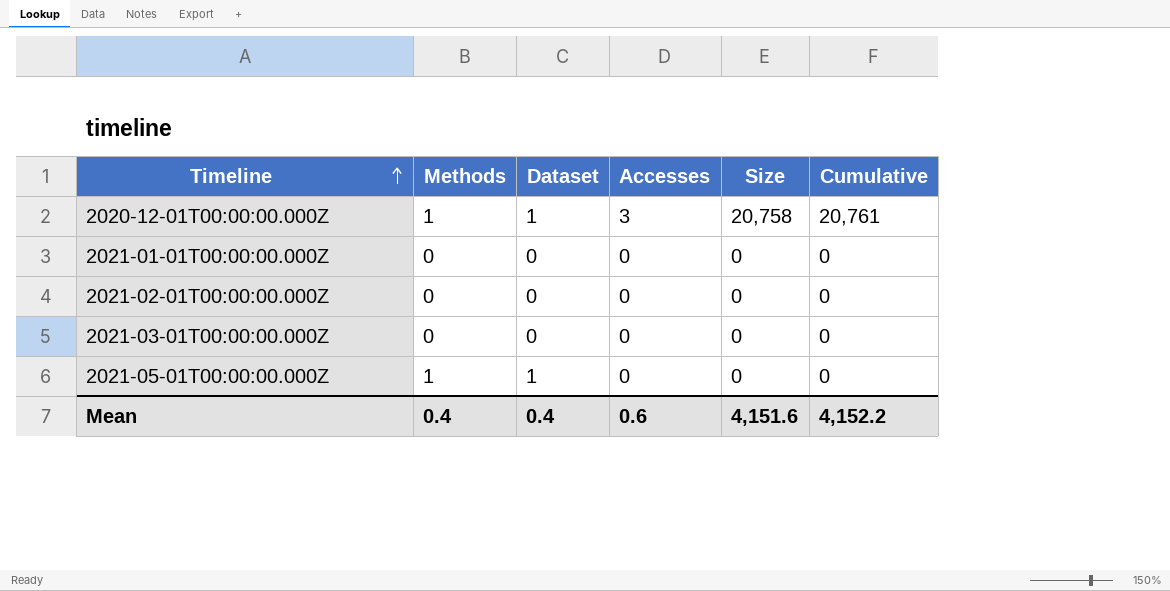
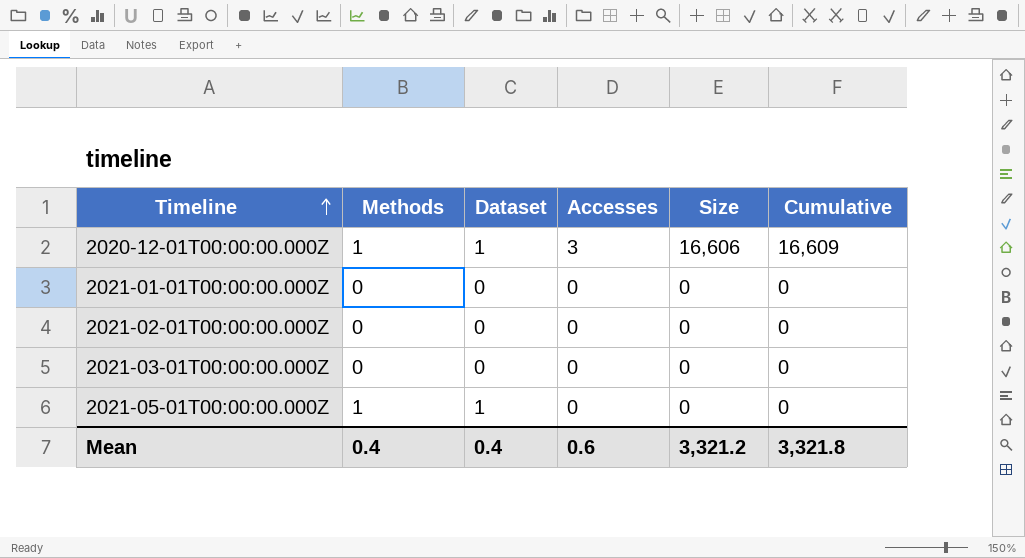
2020-12-01T00:00:00.000Z | Size: 20,758 -> 16,606
2020-12-01T00:00:00.000Z | Cumulative: 20,761 -> 16,609
Mean | Size: 4,151.6 -> 3,321.2
Mean | Cumulative: 4,152.2 -> 3,321.8

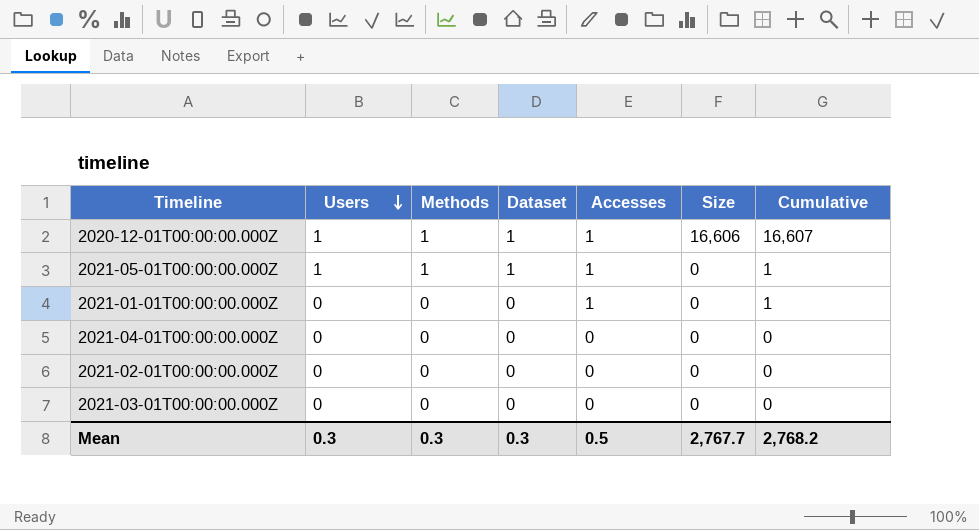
row order: Timeline ascending -> Users descending
column Users | position: none -> 2
2020-12-01T00:00:00.000Z | Accesses: 3 -> 1
2020-12-01T00:00:00.000Z | Cumulative: 16,609 -> 16,607
2021-05-01T00:00:00.000Z | Accesses: 0 -> 1
2021-05-01T00:00:00.000Z | Cumulative: 0 -> 1
2021-01-01T00:00:00.000Z | Accesses: 0 -> 1
2021-01-01T00:00:00.000Z | Cumulative: 0 -> 1
row 2021-04-01T00:00:00.000Z: none -> 0 | 0 | 0 | 0 | 0 | 0
Mean | Methods: 0.4 -> 0.3
Mean | Dataset: 0.4 -> 0.3
Mean | Accesses: 0.6 -> 0.5
Mean | Size: 3,321.2 -> 2,767.7
Mean | Cumulative: 3,321.8 -> 2,768.2

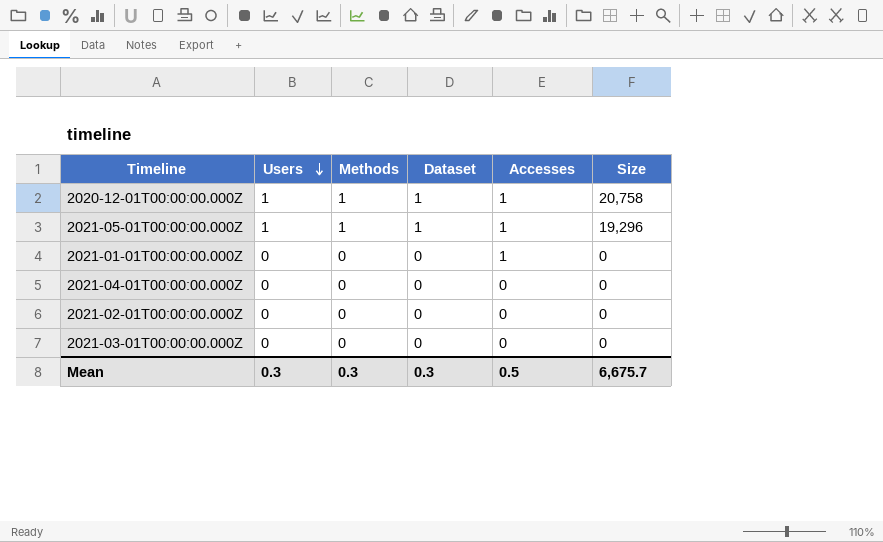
column Cumulative | formula: [Accesses] + [Size] -> none
2020-12-01T00:00:00.000Z | Size: 16,606 -> 20,758
2021-05-01T00:00:00.000Z | Size: 0 -> 19,296
Mean | Size: 2,767.7 -> 6,675.7

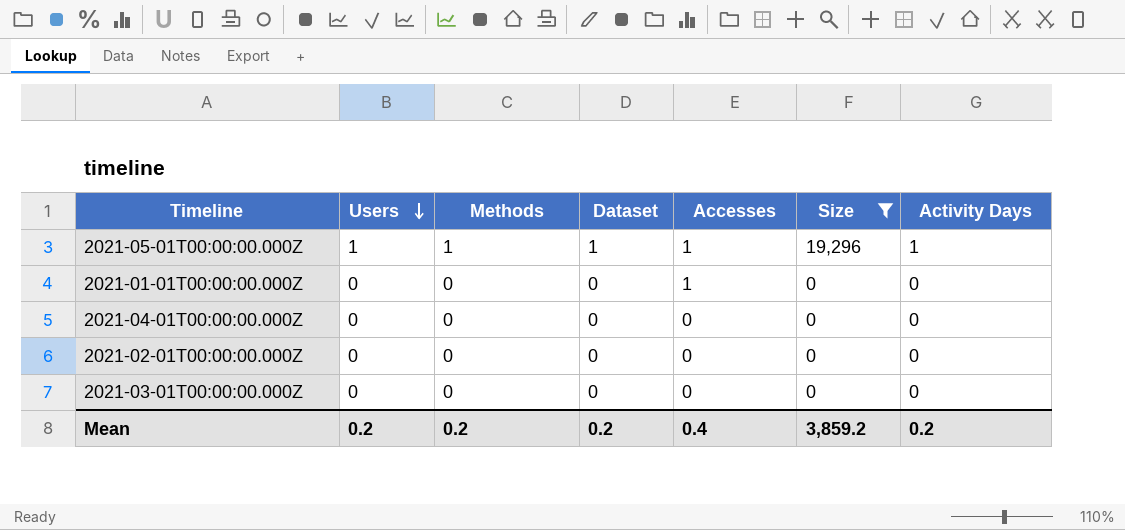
filter: none -> Size != 20,758
column Activity Days | position: none -> 7
Mean | Users: 0.3 -> 0.2
Mean | Methods: 0.3 -> 0.2
Mean | Dataset: 0.3 -> 0.2
Mean | Accesses: 0.5 -> 0.4
Mean | Size: 6,675.7 -> 3,859.2

